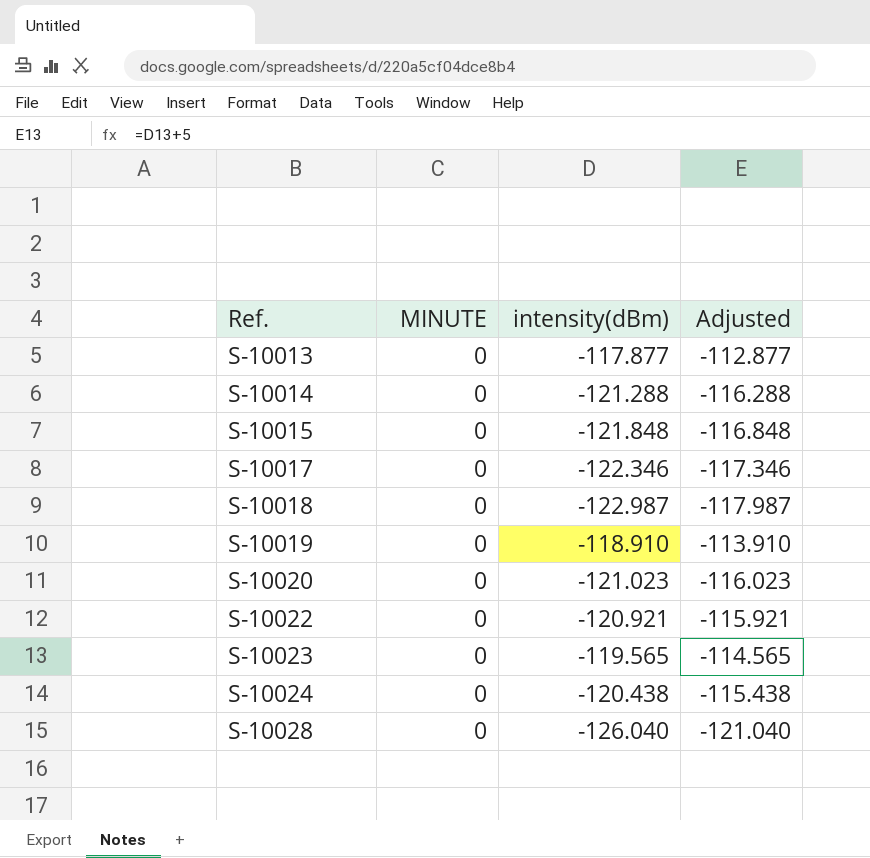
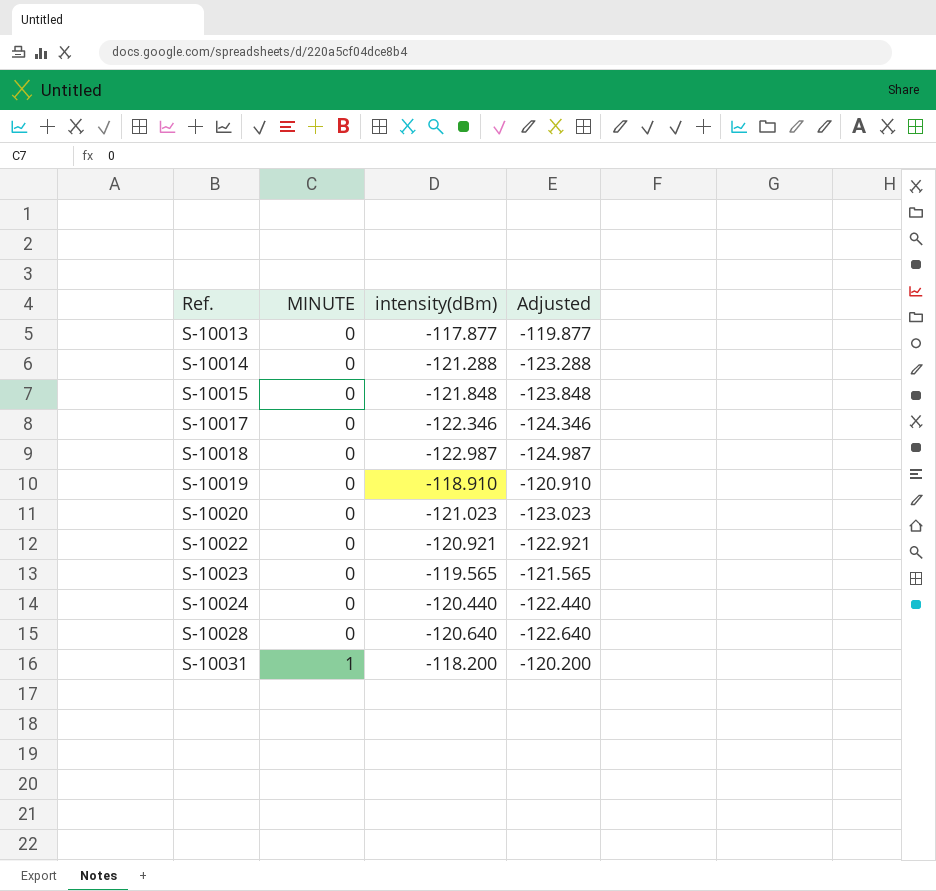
column Adjusted | formula: [intensity(dBm)] + 5 -> [intensity(dBm)] - 2
S-10024 | intensity(dBm): -120.438 -> -120.440
S-10028 | intensity(dBm): -126.040 -> -120.640
row S-10031: none -> 1 | -118.200 | -120.200

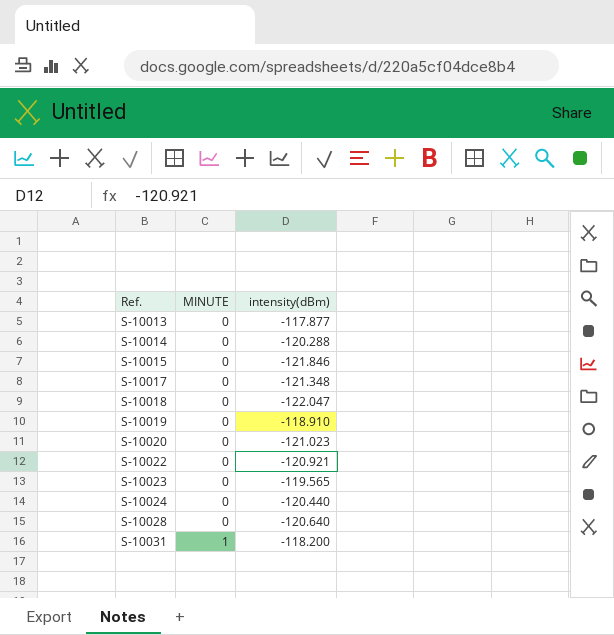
column Adjusted | formula: [intensity(dBm)] - 2 -> none
S-10014 | intensity(dBm): -121.288 -> -120.288
S-10015 | intensity(dBm): -121.848 -> -121.846
S-10017 | intensity(dBm): -122.346 -> -121.348
S-10018 | intensity(dBm): -122.987 -> -122.047

